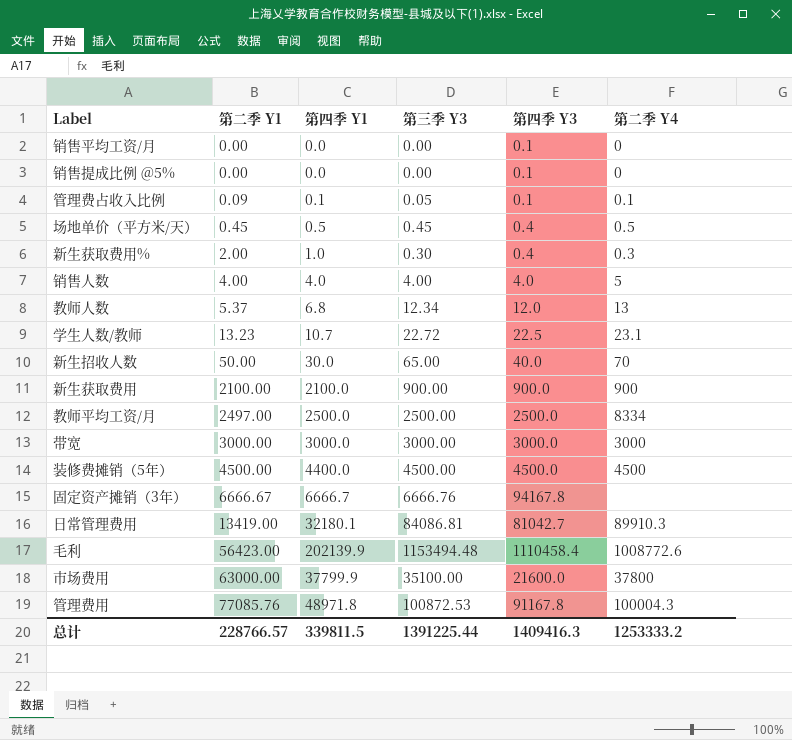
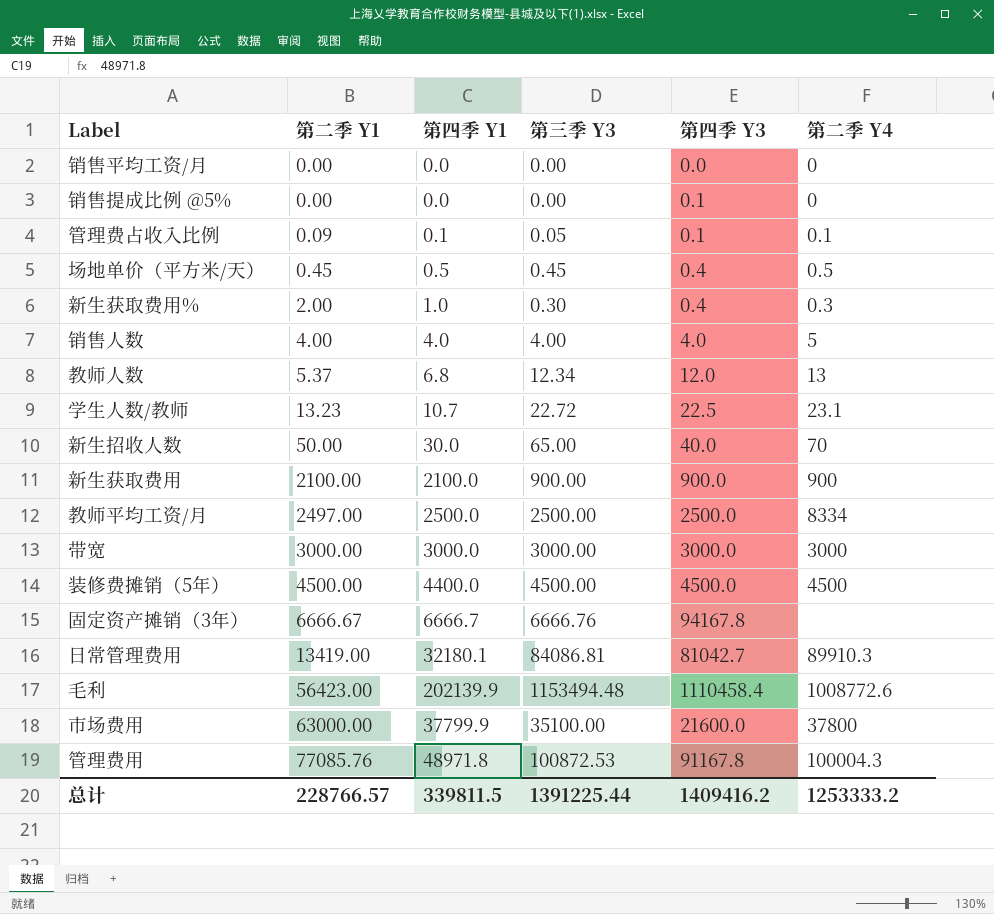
销售平均工资/月 | 第四季 Y3: 0.1 -> 0.0
总计 | 第四季 Y3: 1409416.3 -> 1409416.2

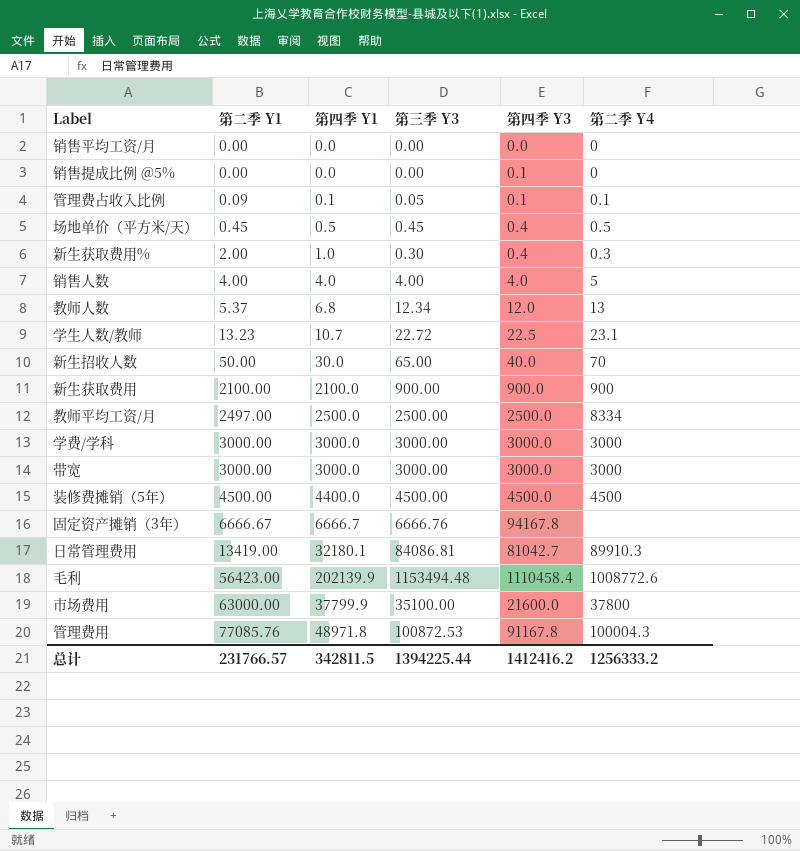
row 学费/学科: none -> 3000.00 | 3000.0 | 3000.00 | 3000.0 | 3000
总计 | 第二季 Y1: 228766.57 -> 231766.57
总计 | 第四季 Y1: 339811.5 -> 342811.5
总计 | 第三季 Y3: 1391225.44 -> 1394225.44
总计 | 第四季 Y3: 1409416.2 -> 1412416.2
总计 | 第二季 Y4: 1253333.2 -> 1256333.2

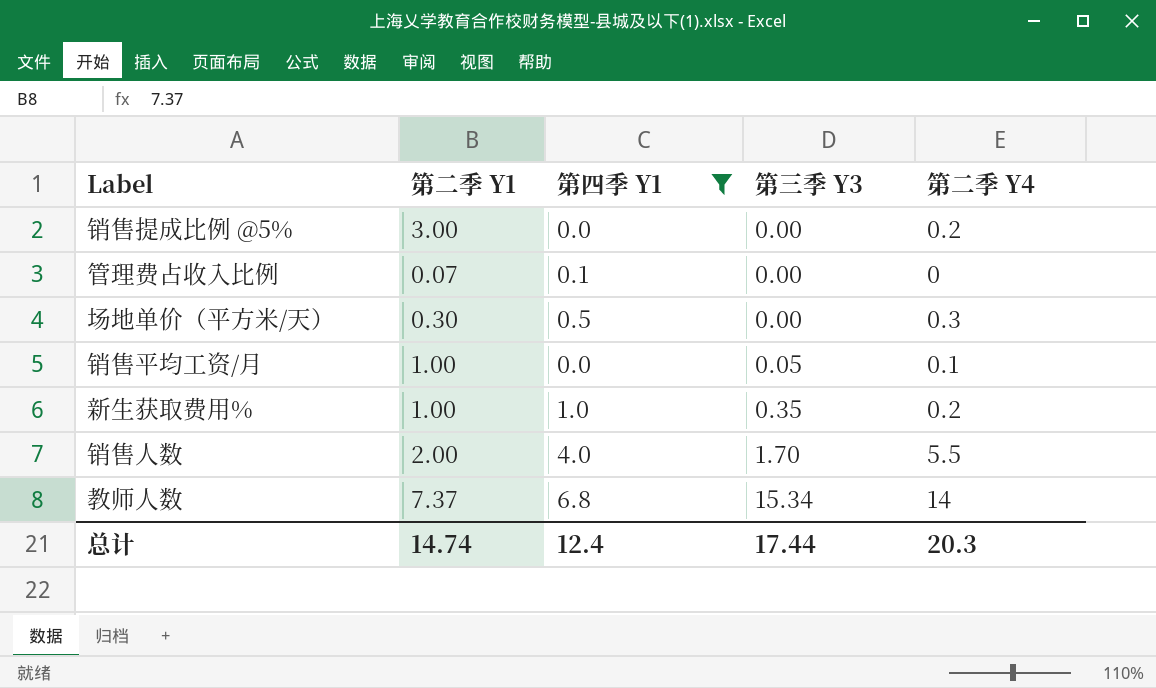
filter: none -> 第四季 Y1 <= 6.8
row order: 第二季 Y1 ascending -> 第三季 Y3 ascending
column 第四季 Y3 | position: 5 -> none
销售提成比例 @5% | 第二季 Y1: 0.00 -> 3.00
销售提成比例 @5% | 第二季 Y4: 0 -> 0.2
管理费占收入比例 | 第二季 Y1: 0.09 -> 0.07
管理费占收入比例 | 第三季 Y3: 0.05 -> 0.00
管理费占收入比例 | 第二季 Y4: 0.1 -> 0
场地单价（平方米/天） | 第二季 Y1: 0.45 -> 0.30
场地单价（平方米/天） | 第三季 Y3: 0.45 -> 0.00
场地单价（平方米/天） | 第二季 Y4: 0.5 -> 0.3
销售平均工资/月 | 第二季 Y1: 0.00 -> 1.00
销售平均工资/月 | 第三季 Y3: 0.00 -> 0.05
销售平均工资/月 | 第二季 Y4: 0 -> 0.1
新生获取费用% | 第二季 Y1: 2.00 -> 1.00
新生获取费用% | 第三季 Y3: 0.30 -> 0.35
新生获取费用% | 第二季 Y4: 0.3 -> 0.2
销售人数 | 第二季 Y1: 4.00 -> 2.00
销售人数 | 第三季 Y3: 4.00 -> 1.70
销售人数 | 第二季 Y4: 5 -> 5.5
教师人数 | 第二季 Y1: 5.37 -> 7.37
教师人数 | 第三季 Y3: 12.34 -> 15.34
教师人数 | 第二季 Y4: 13 -> 14
总计 | 第二季 Y1: 231766.57 -> 14.74
总计 | 第四季 Y1: 342811.5 -> 12.4
总计 | 第三季 Y3: 1394225.44 -> 17.44
总计 | 第二季 Y4: 1256333.2 -> 20.3

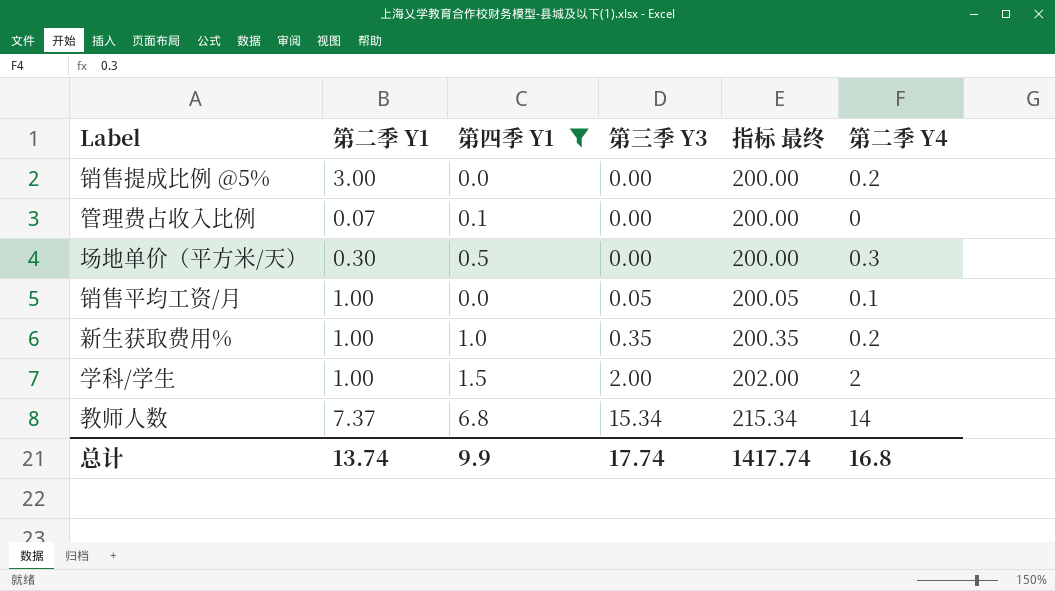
column 指标 最终 | formula: none -> [第三季 Y3] + 200
row 销售人数: 2.00 | 4.0 | 1.70 | 5.5 -> none
row 学科/学生: none -> 1.00 | 1.5 | 2.00 | 202.00 | 2
总计 | 第二季 Y1: 14.74 -> 13.74
总计 | 第四季 Y1: 12.4 -> 9.9
总计 | 第三季 Y3: 17.44 -> 17.74
总计 | 第二季 Y4: 20.3 -> 16.8

